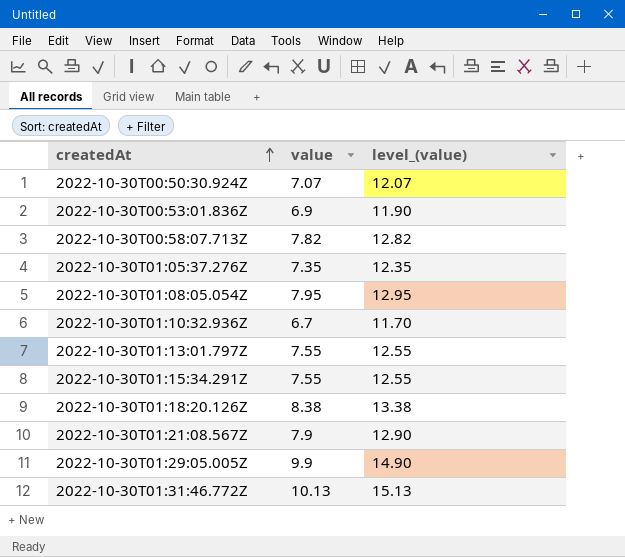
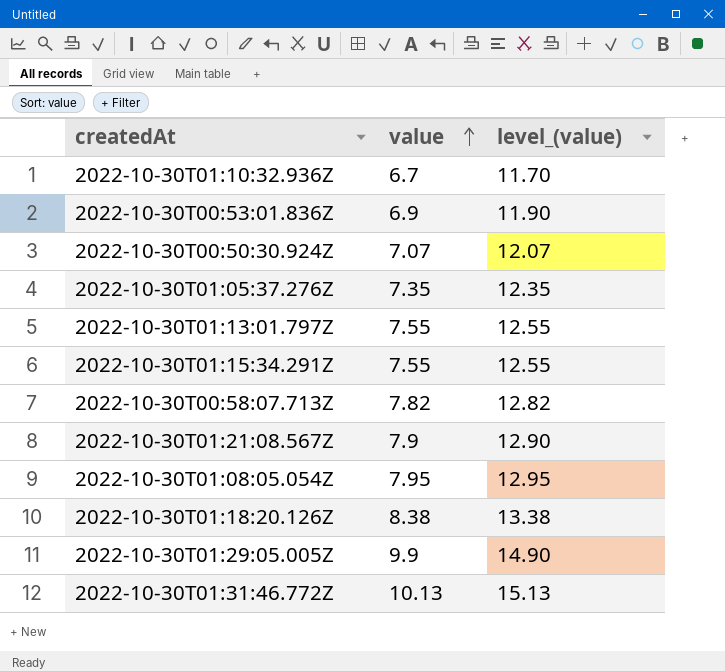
row order: createdAt ascending -> value ascending

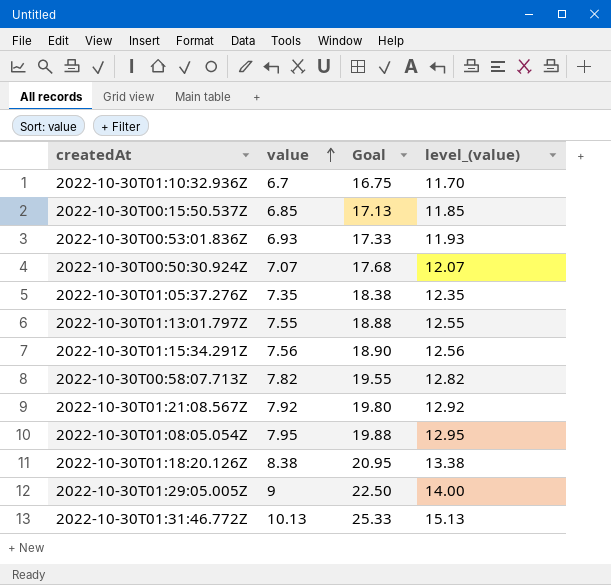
column Goal | formula: none -> [value] * 2.5
row 2022-10-30T00:15:50.537Z: none -> 6.85 | 17.13 | 11.85
2022-10-30T00:53:01.836Z | value: 6.9 -> 6.93
2022-10-30T00:53:01.836Z | level_(value): 11.90 -> 11.93
2022-10-30T01:15:34.291Z | value: 7.55 -> 7.56
2022-10-30T01:15:34.291Z | level_(value): 12.55 -> 12.56
2022-10-30T01:21:08.567Z | value: 7.9 -> 7.92
2022-10-30T01:21:08.567Z | level_(value): 12.90 -> 12.92
2022-10-30T01:29:05.005Z | value: 9.9 -> 9
2022-10-30T01:29:05.005Z | level_(value): 14.90 -> 14.00

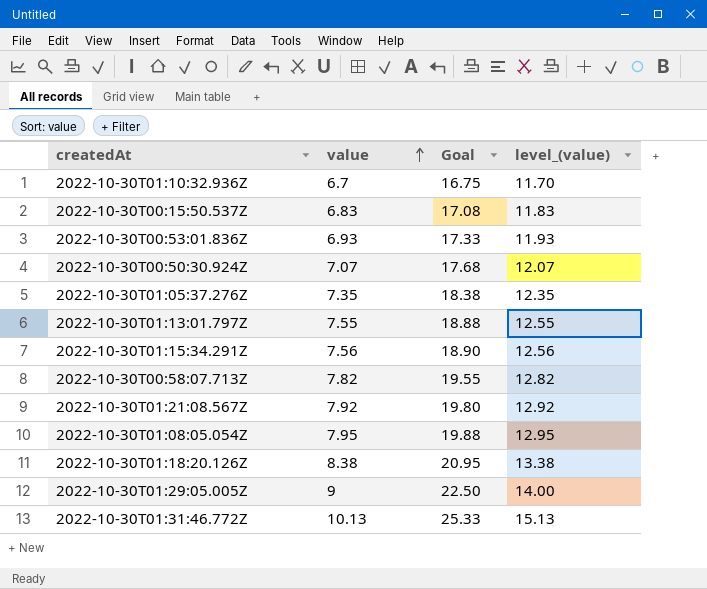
2022-10-30T00:15:50.537Z | value: 6.85 -> 6.83
2022-10-30T00:15:50.537Z | Goal: 17.13 -> 17.08
2022-10-30T00:15:50.537Z | level_(value): 11.85 -> 11.83

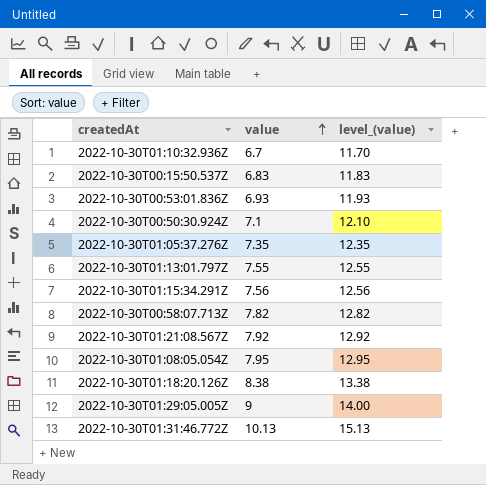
column Goal | formula: [value] * 2.5 -> none
2022-10-30T00:50:30.924Z | value: 7.07 -> 7.1
2022-10-30T00:50:30.924Z | level_(value): 12.07 -> 12.10

